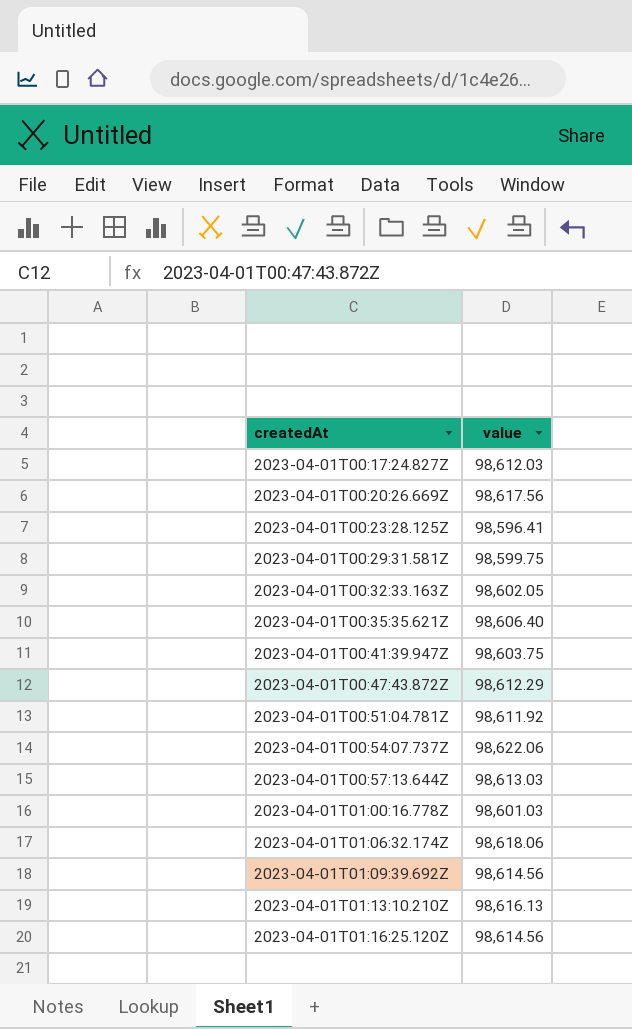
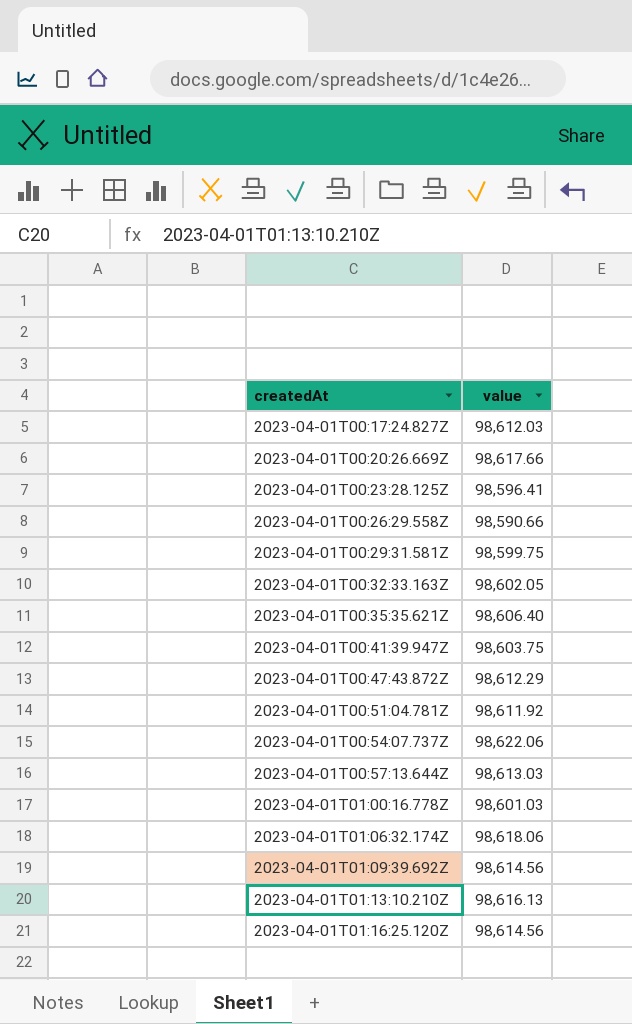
2023-04-01T00:20:26.669Z | value: 98,617.56 -> 98,617.66
row 2023-04-01T00:26:29.558Z: none -> 98,590.66

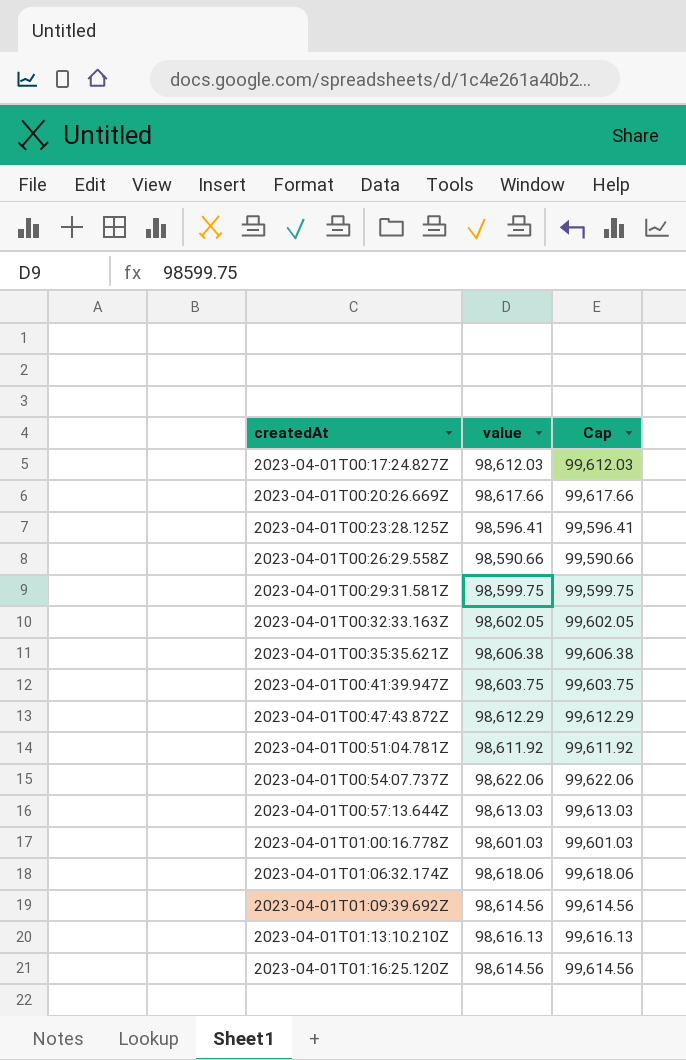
column Cap | formula: none -> [value] + 1000
2023-04-01T00:35:35.621Z | value: 98,606.40 -> 98,606.38

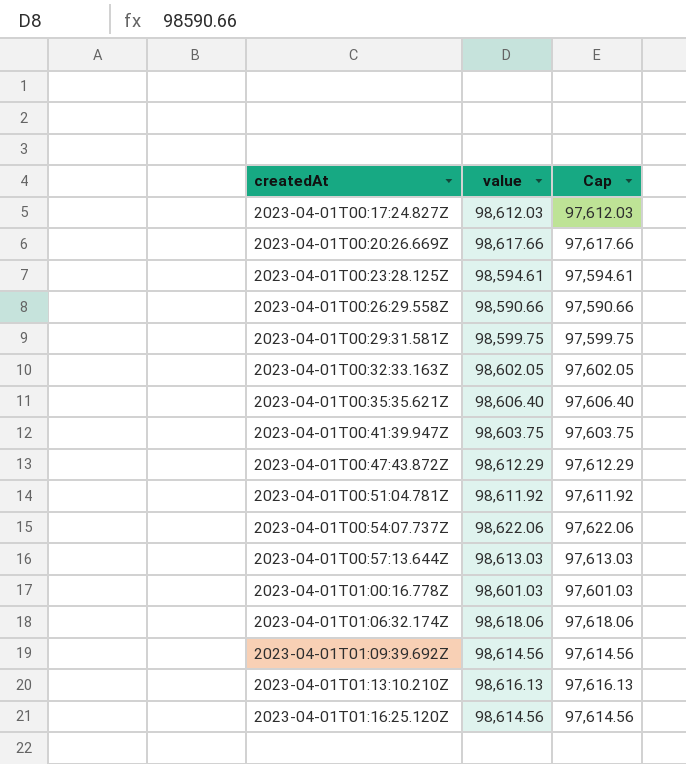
column Cap | formula: [value] + 1000 -> [value] - 1000
2023-04-01T00:23:28.125Z | value: 98,596.41 -> 98,594.61
2023-04-01T00:35:35.621Z | value: 98,606.38 -> 98,606.40

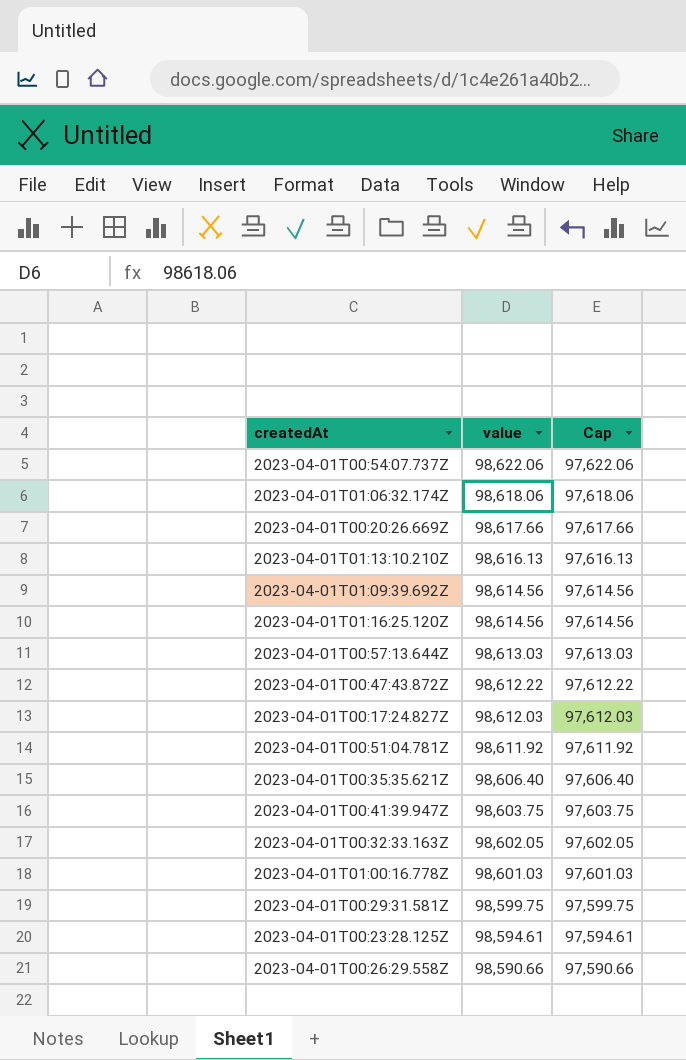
row order: createdAt ascending -> value descending
2023-04-01T00:47:43.872Z | value: 98,612.29 -> 98,612.22
2023-04-01T00:47:43.872Z | Cap: 97,612.29 -> 97,612.22

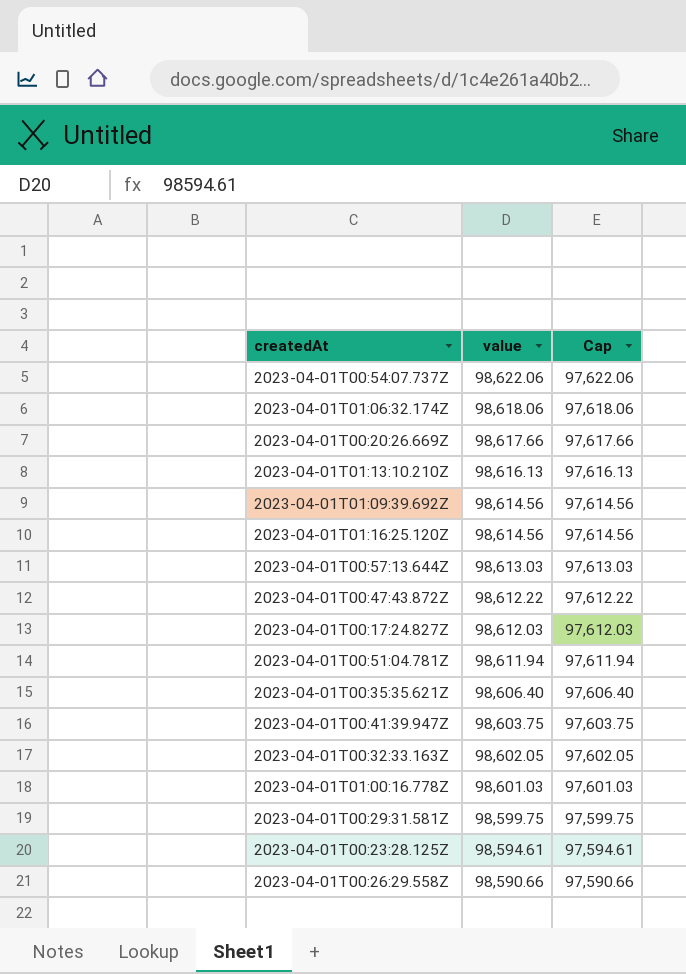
2023-04-01T00:51:04.781Z | value: 98,611.92 -> 98,611.94
2023-04-01T00:51:04.781Z | Cap: 97,611.92 -> 97,611.94

